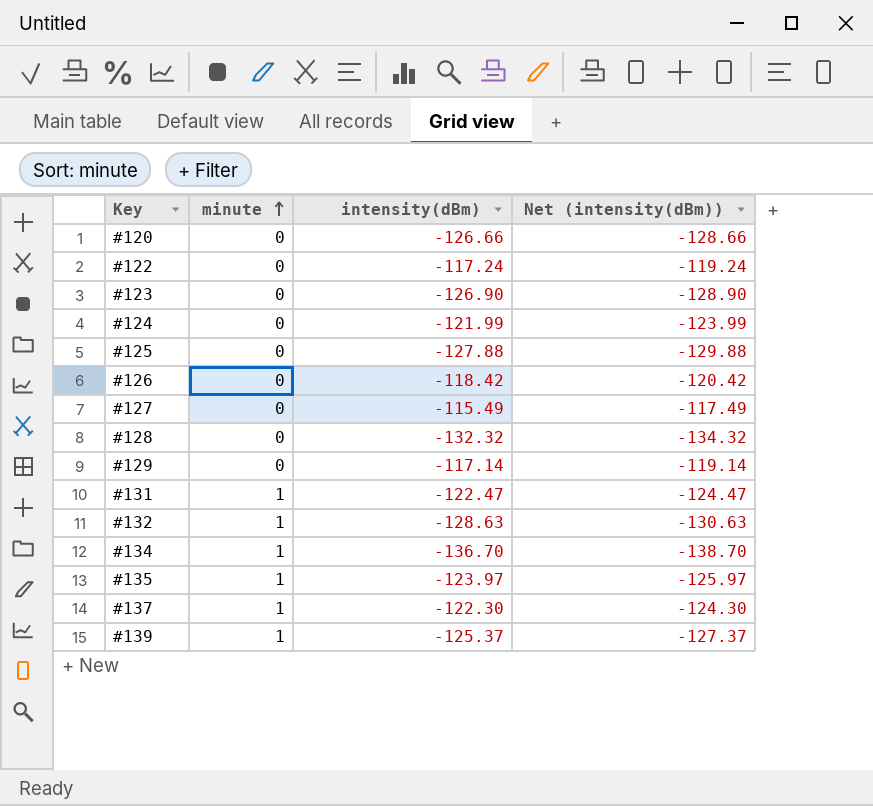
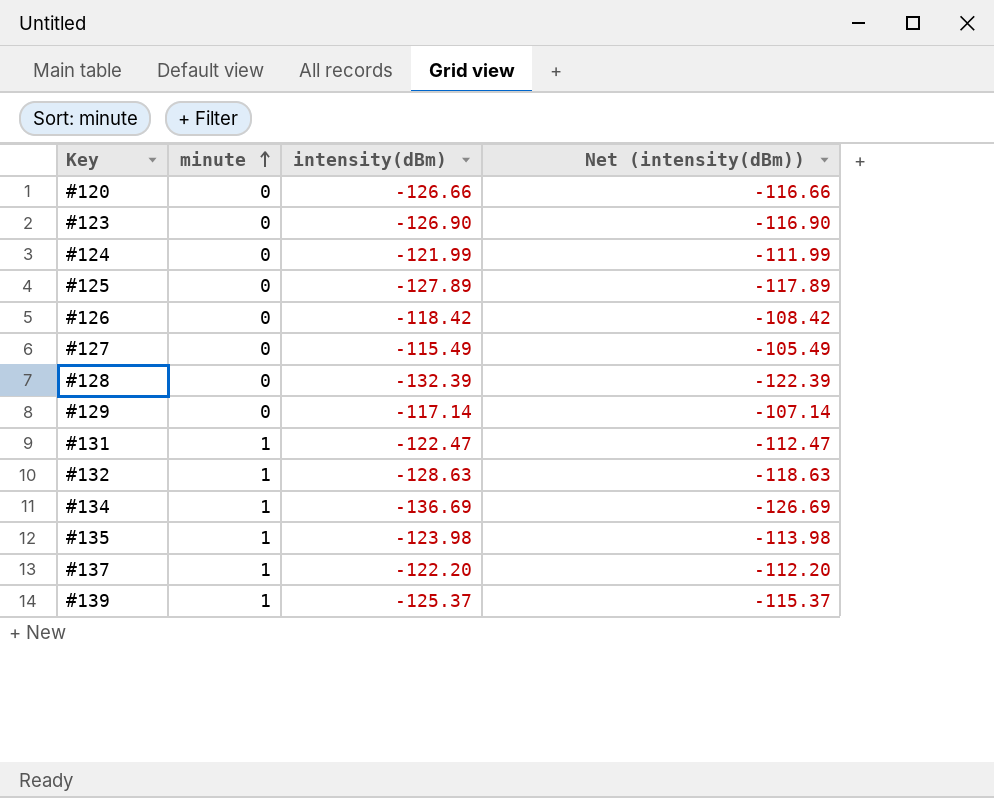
column Net (intensity(dBm)) | formula: [intensity(dBm)] - 2 -> [intensity(dBm)] + 10
row #122: 0 | -117.24 | -119.24 -> none
#125 | intensity(dBm): -127.88 -> -127.89
#128 | intensity(dBm): -132.32 -> -132.39
#134 | intensity(dBm): -136.70 -> -136.69
#135 | intensity(dBm): -123.97 -> -123.98
#137 | intensity(dBm): -122.30 -> -122.20

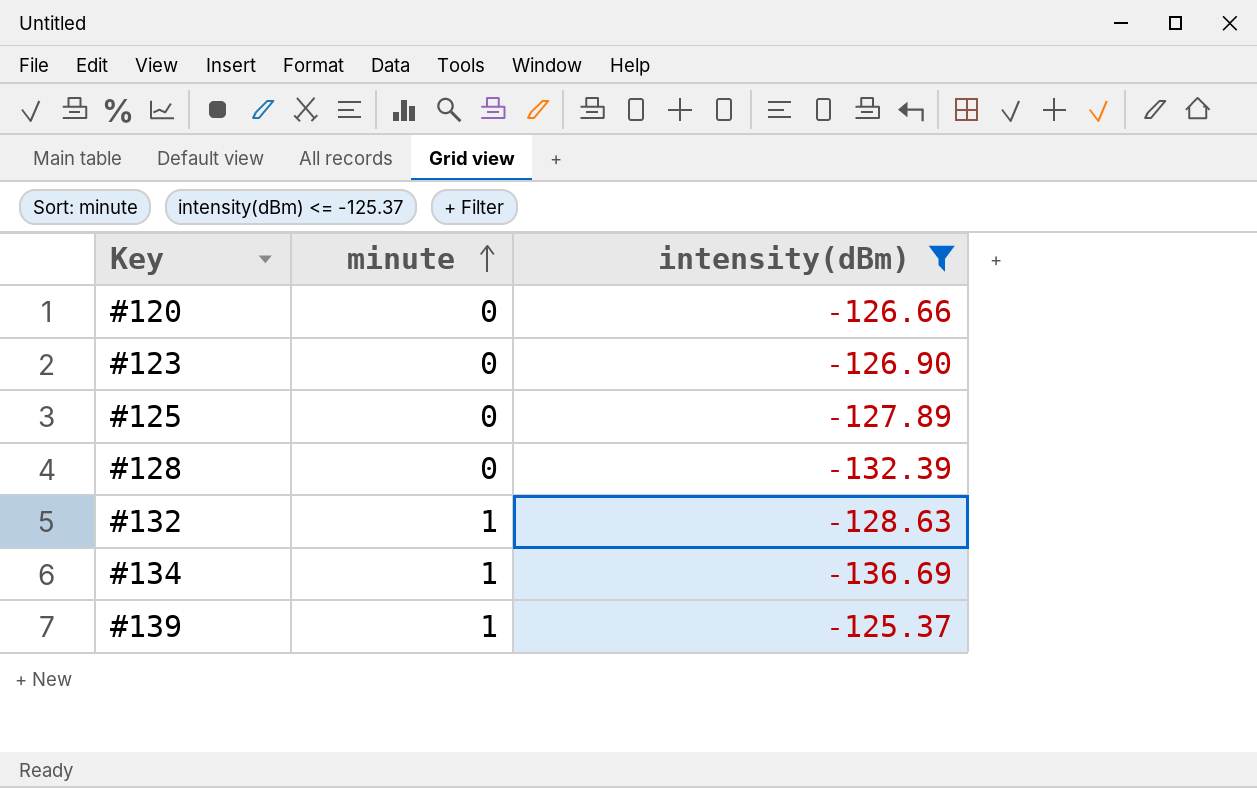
filter: none -> intensity(dBm) <= -125.37
column Net (intensity(dBm)) | formula: [intensity(dBm)] + 10 -> none

